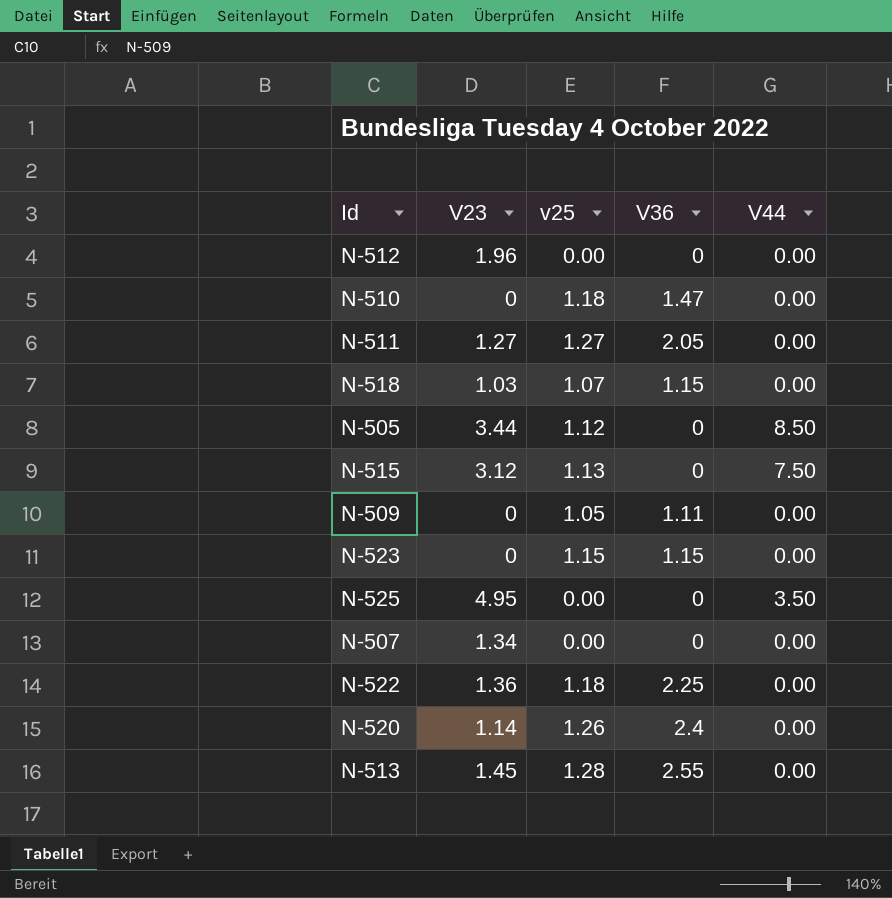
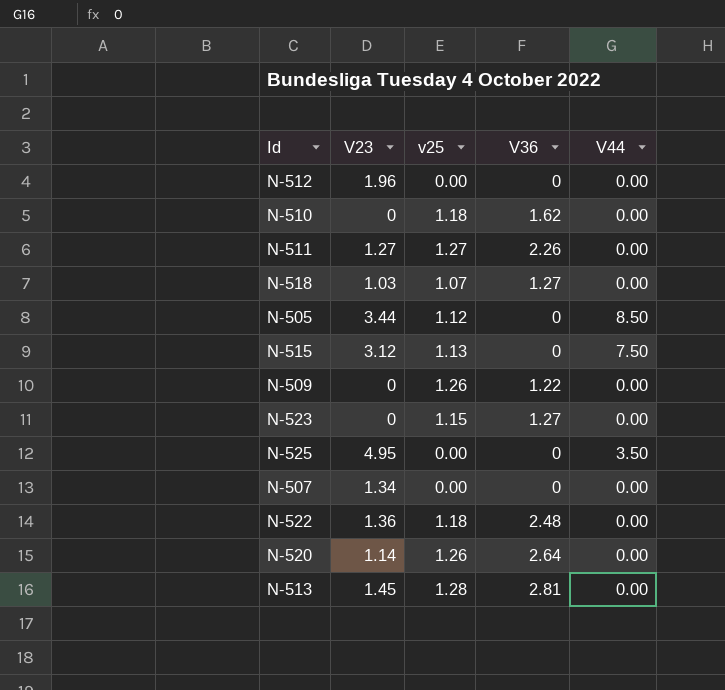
N-510 | V36: 1.47 -> 1.62
N-511 | V36: 2.05 -> 2.26
N-518 | V36: 1.15 -> 1.27
N-509 | v25: 1.05 -> 1.26
N-509 | V36: 1.11 -> 1.22
N-523 | V36: 1.15 -> 1.27
N-522 | V36: 2.25 -> 2.48
N-520 | V36: 2.4 -> 2.64
N-513 | V36: 2.55 -> 2.81

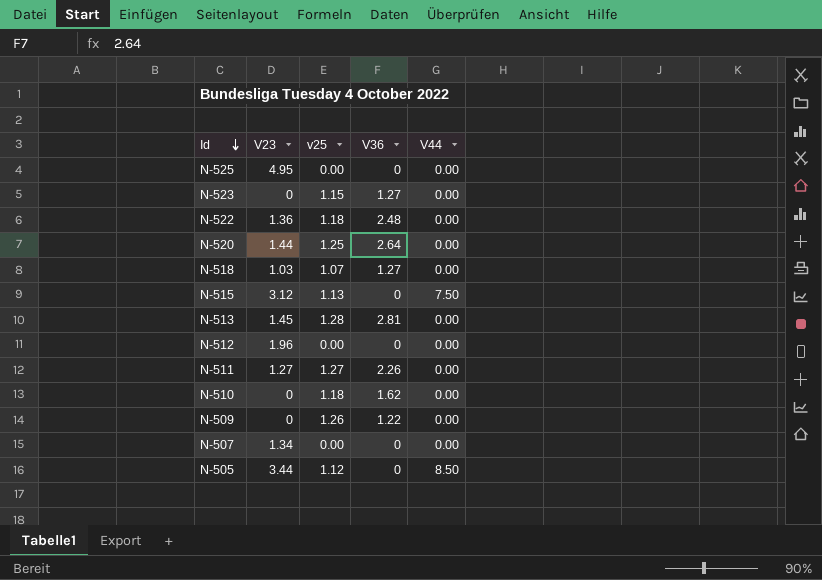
row order: none -> Id descending
N-525 | V44: 3.50 -> 0.00
N-520 | V23: 1.14 -> 1.44
N-520 | v25: 1.26 -> 1.25

